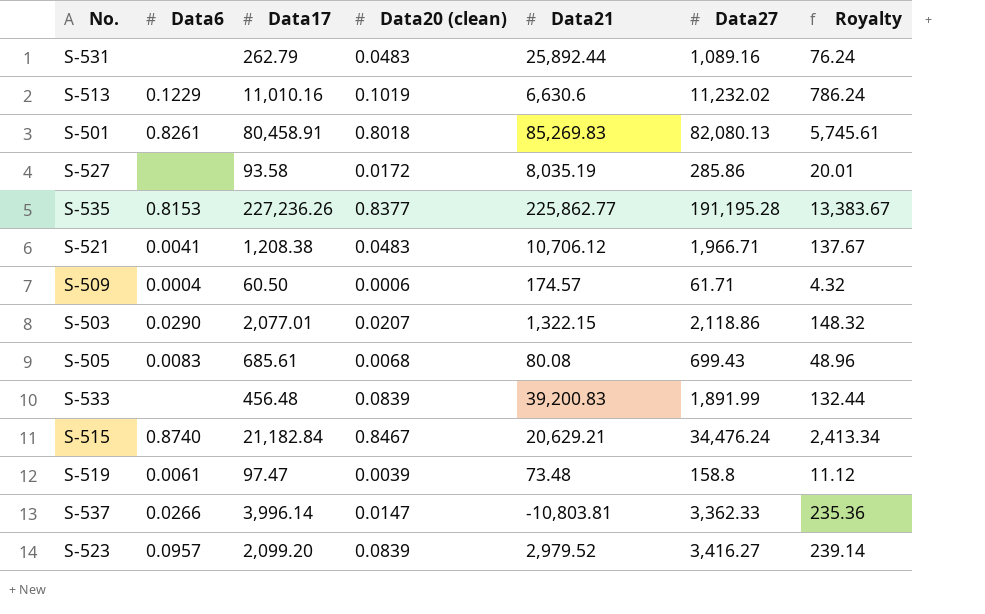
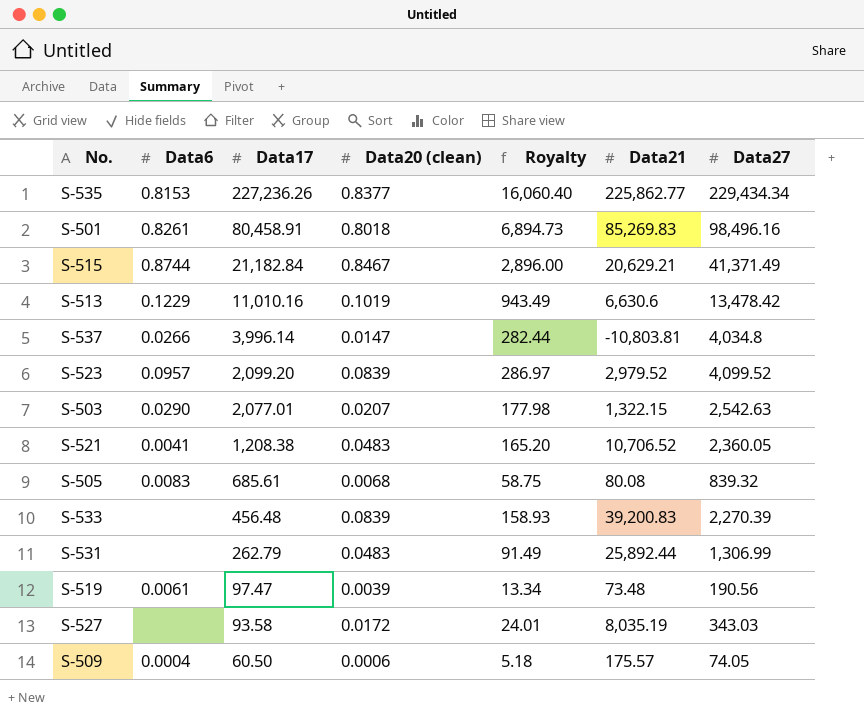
row order: none -> Data17 descending
column Royalty | position: 7 -> 5
S-535 | Royalty: 13,383.67 -> 16,060.40
S-535 | Data27: 191,195.28 -> 229,434.34
S-501 | Royalty: 5,745.61 -> 6,894.73
S-501 | Data27: 82,080.13 -> 98,496.16
S-515 | Data6: 0.8740 -> 0.8744
S-515 | Royalty: 2,413.34 -> 2,896.00
S-515 | Data27: 34,476.24 -> 41,371.49
S-513 | Royalty: 786.24 -> 943.49
S-513 | Data27: 11,232.02 -> 13,478.42
S-537 | Royalty: 235.36 -> 282.44
S-537 | Data27: 3,362.33 -> 4,034.8
S-523 | Royalty: 239.14 -> 286.97
S-523 | Data27: 3,416.27 -> 4,099.52
S-503 | Royalty: 148.32 -> 177.98
S-503 | Data27: 2,118.86 -> 2,542.63
S-521 | Royalty: 137.67 -> 165.20
S-521 | Data21: 10,706.12 -> 10,706.52
S-521 | Data27: 1,966.71 -> 2,360.05
S-505 | Royalty: 48.96 -> 58.75
S-505 | Data27: 699.43 -> 839.32
S-533 | Royalty: 132.44 -> 158.93
S-533 | Data27: 1,891.99 -> 2,270.39
S-531 | Royalty: 76.24 -> 91.49
S-531 | Data27: 1,089.16 -> 1,306.99
S-519 | Royalty: 11.12 -> 13.34
S-519 | Data27: 158.8 -> 190.56
S-527 | Royalty: 20.01 -> 24.01
S-527 | Data27: 285.86 -> 343.03
S-509 | Royalty: 4.32 -> 5.18
S-509 | Data21: 174.57 -> 175.57
S-509 | Data27: 61.71 -> 74.05

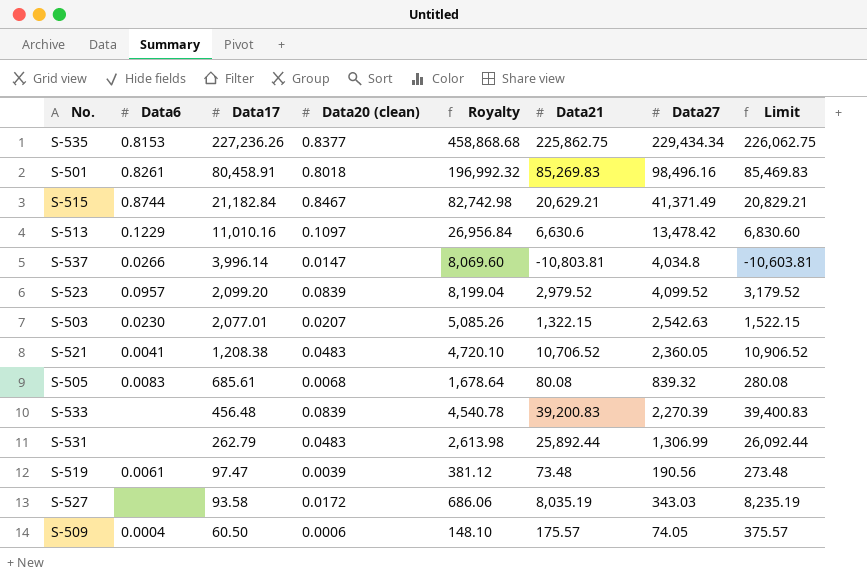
column Royalty | formula: [Data27] * 0.07 -> [Data27] * 2
column Limit | formula: none -> [Data21] + 200
S-535 | Data21: 225,862.77 -> 225,862.75
S-513 | Data20 (clean): 0.1019 -> 0.1097
S-503 | Data6: 0.0290 -> 0.0230

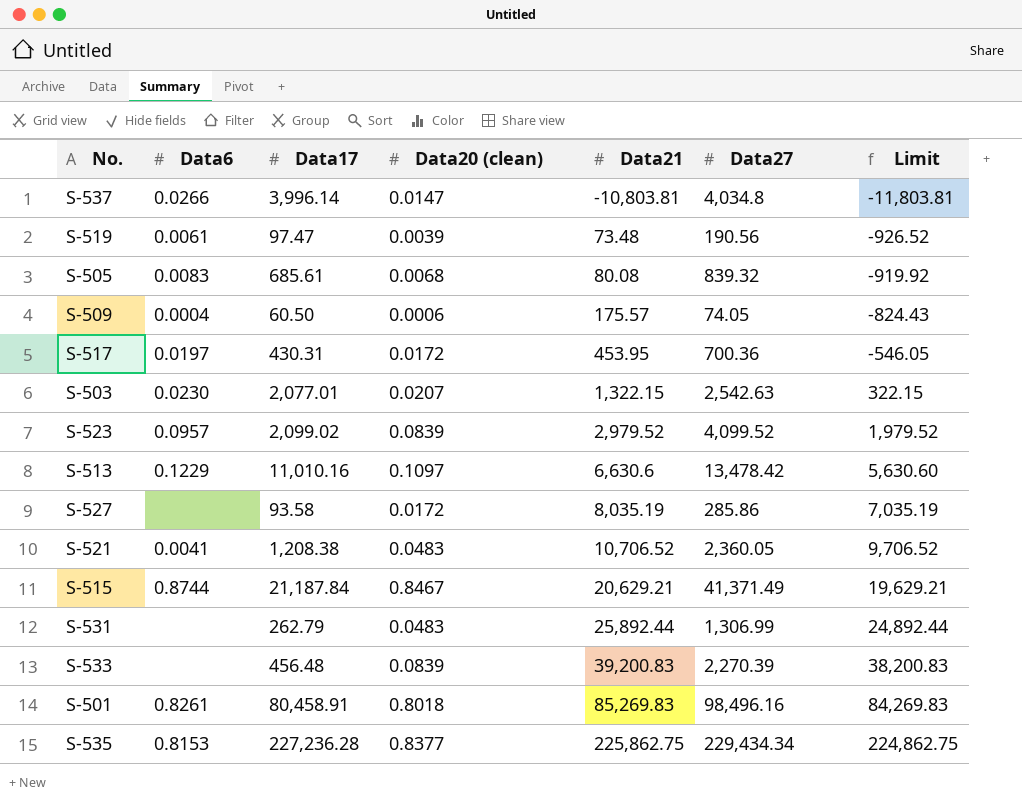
row order: Data17 descending -> Data21 ascending
column Royalty | formula: [Data27] * 2 -> none
column Limit | formula: [Data21] + 200 -> [Data21] - 1000
row S-517: none -> 0.0197 | 430.31 | 0.0172 | 453.95 | 700.36 | -546.05
S-523 | Data17: 2,099.20 -> 2,099.02
S-527 | Data27: 343.03 -> 285.86
S-515 | Data17: 21,182.84 -> 21,187.84
S-535 | Data17: 227,236.26 -> 227,236.28

